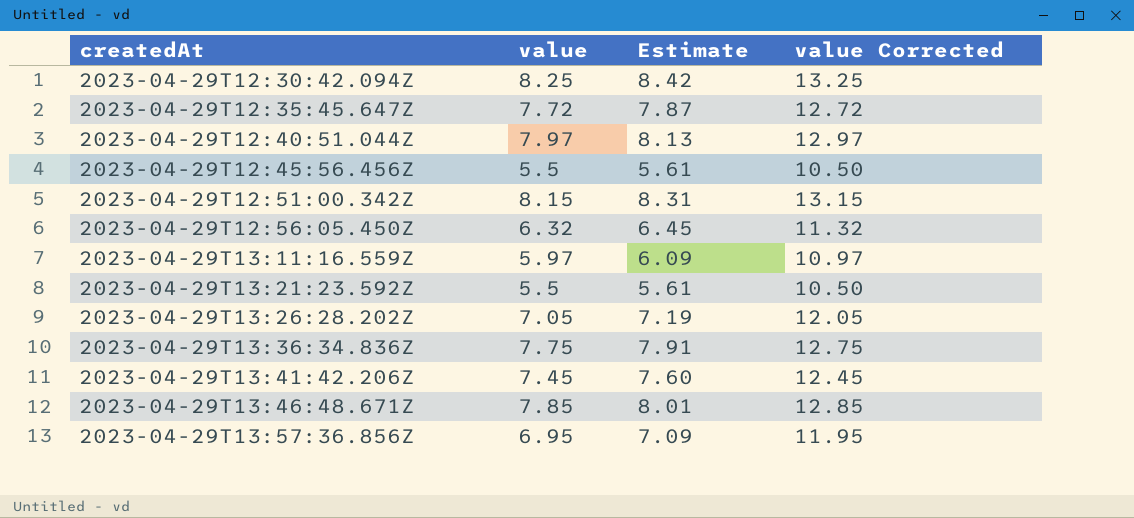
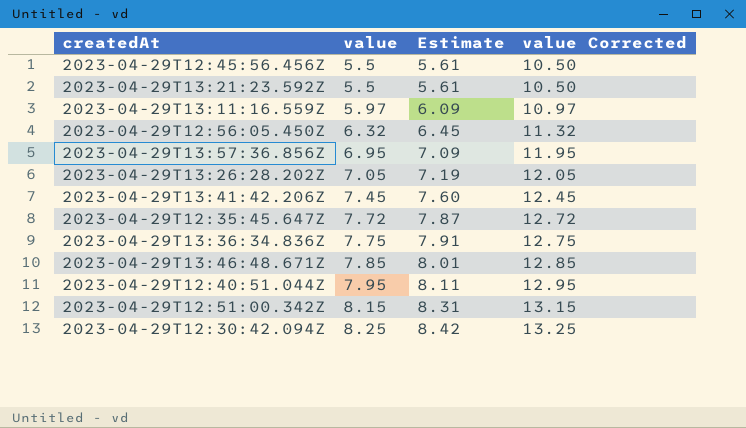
row order: createdAt ascending -> value ascending
2023-04-29T12:40:51.044Z | value: 7.97 -> 7.95
2023-04-29T12:40:51.044Z | Estimate: 8.13 -> 8.11
2023-04-29T12:40:51.044Z | value Corrected: 12.97 -> 12.95

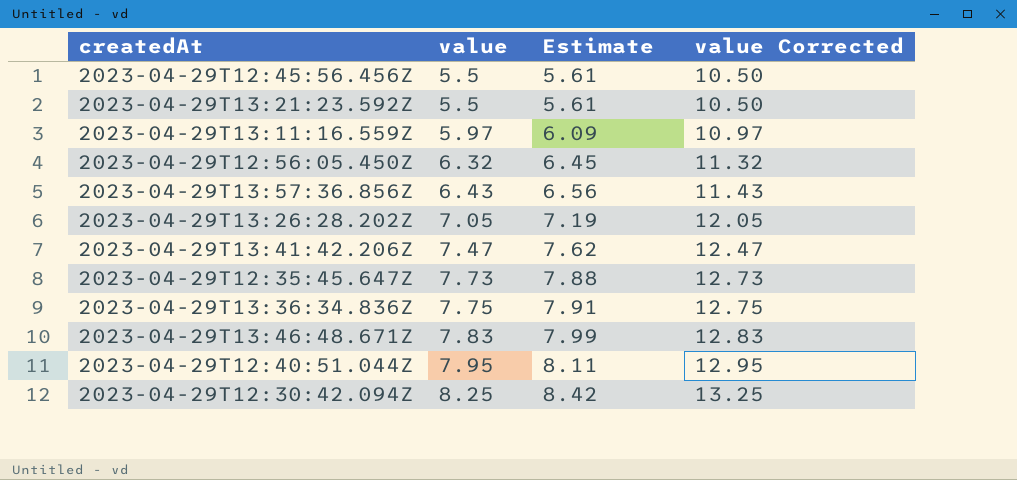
row 2023-04-29T12:51:00.342Z: 8.15 | 8.31 | 13.15 -> none
2023-04-29T13:57:36.856Z | value: 6.95 -> 6.43
2023-04-29T13:57:36.856Z | Estimate: 7.09 -> 6.56
2023-04-29T13:57:36.856Z | value Corrected: 11.95 -> 11.43
2023-04-29T13:41:42.206Z | value: 7.45 -> 7.47
2023-04-29T13:41:42.206Z | Estimate: 7.60 -> 7.62
2023-04-29T13:41:42.206Z | value Corrected: 12.45 -> 12.47
2023-04-29T12:35:45.647Z | value: 7.72 -> 7.73
2023-04-29T12:35:45.647Z | Estimate: 7.87 -> 7.88
2023-04-29T12:35:45.647Z | value Corrected: 12.72 -> 12.73
2023-04-29T13:46:48.671Z | value: 7.85 -> 7.83
2023-04-29T13:46:48.671Z | Estimate: 8.01 -> 7.99
2023-04-29T13:46:48.671Z | value Corrected: 12.85 -> 12.83

